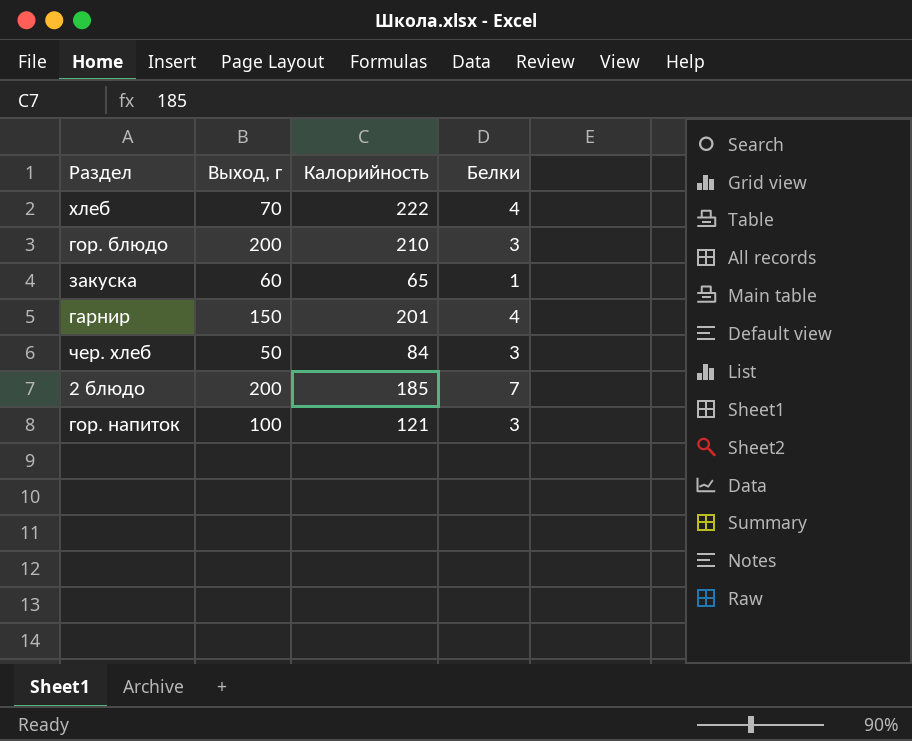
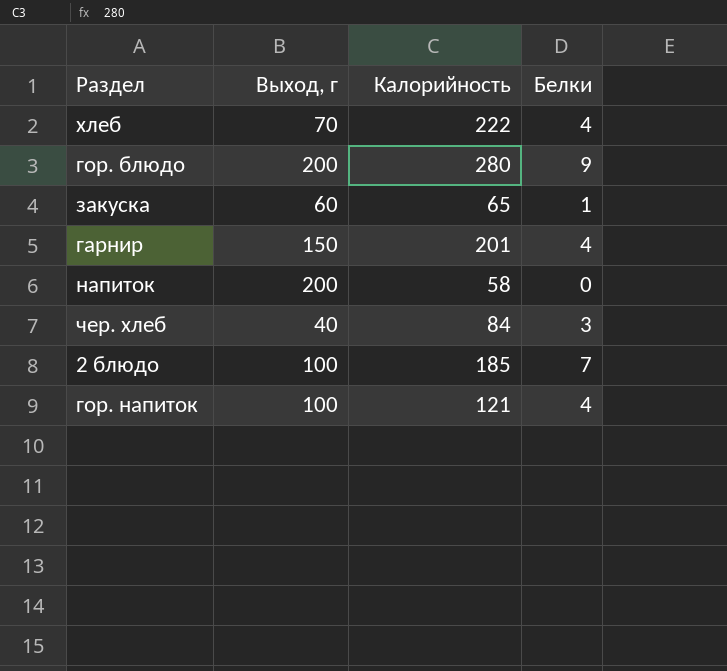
гор. блюдо | Калорийность: 210 -> 280
гор. блюдо | Белки: 3 -> 9
row напиток: none -> 200 | 58 | 0
чер. хлеб | Выход, г: 50 -> 40
2 блюдо | Выход, г: 200 -> 100
гор. напиток | Белки: 3 -> 4

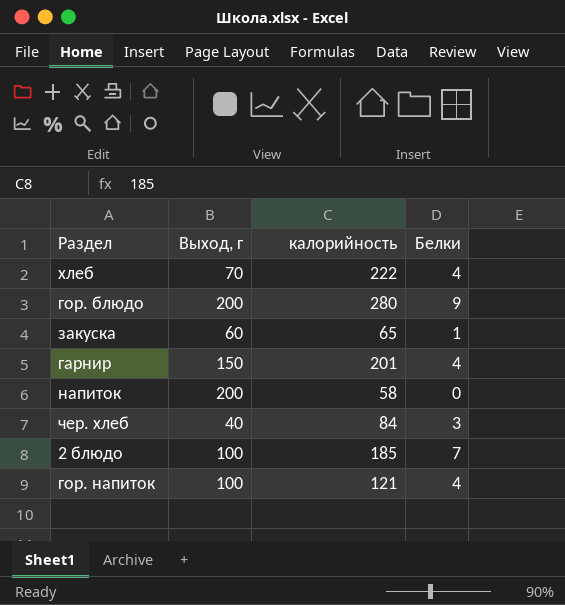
column name: Калорийность -> калорийность

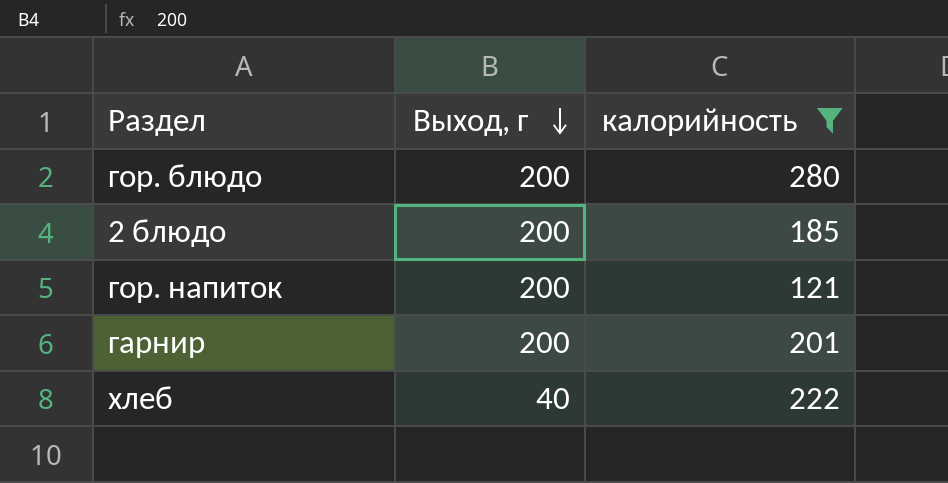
filter: none -> калорийность >= 121
row order: none -> Выход, г descending
column Белки | position: 4 -> none
2 блюдо | Выход, г: 100 -> 200
гор. напиток | Выход, г: 100 -> 200
гарнир | Выход, г: 150 -> 200
хлеб | Выход, г: 70 -> 40

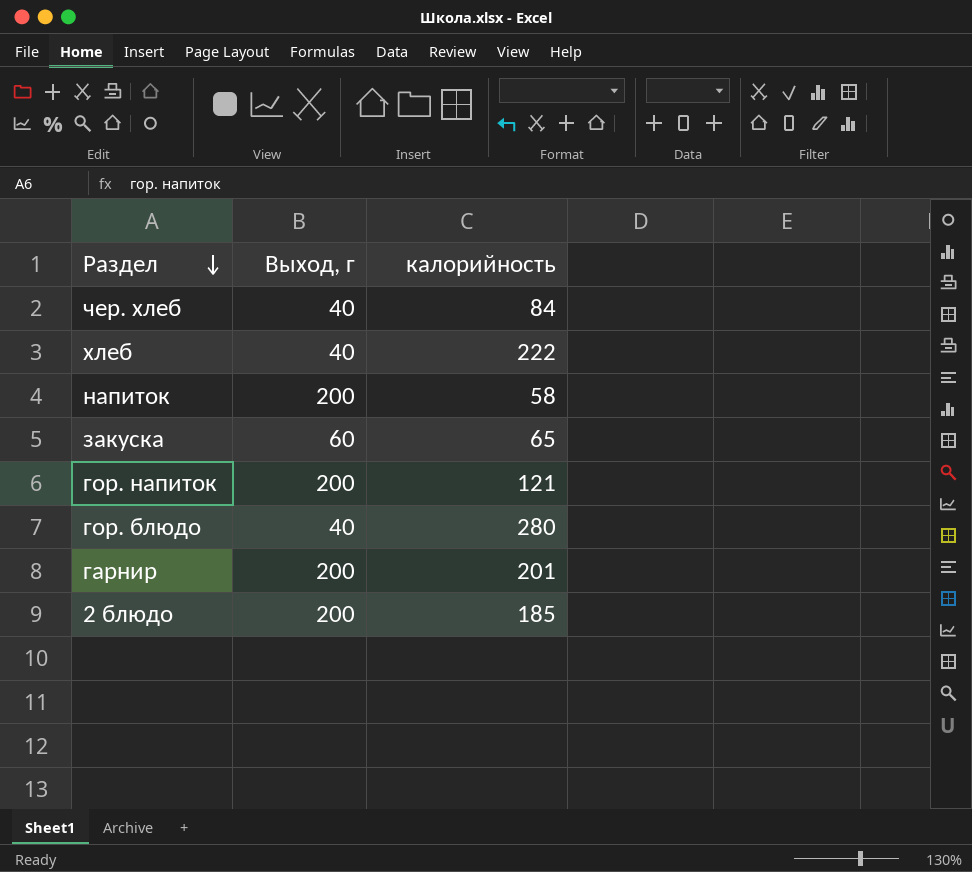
filter: калорийность >= 121 -> none
row order: Выход, г descending -> Раздел descending
гор. блюдо | Выход, г: 200 -> 40

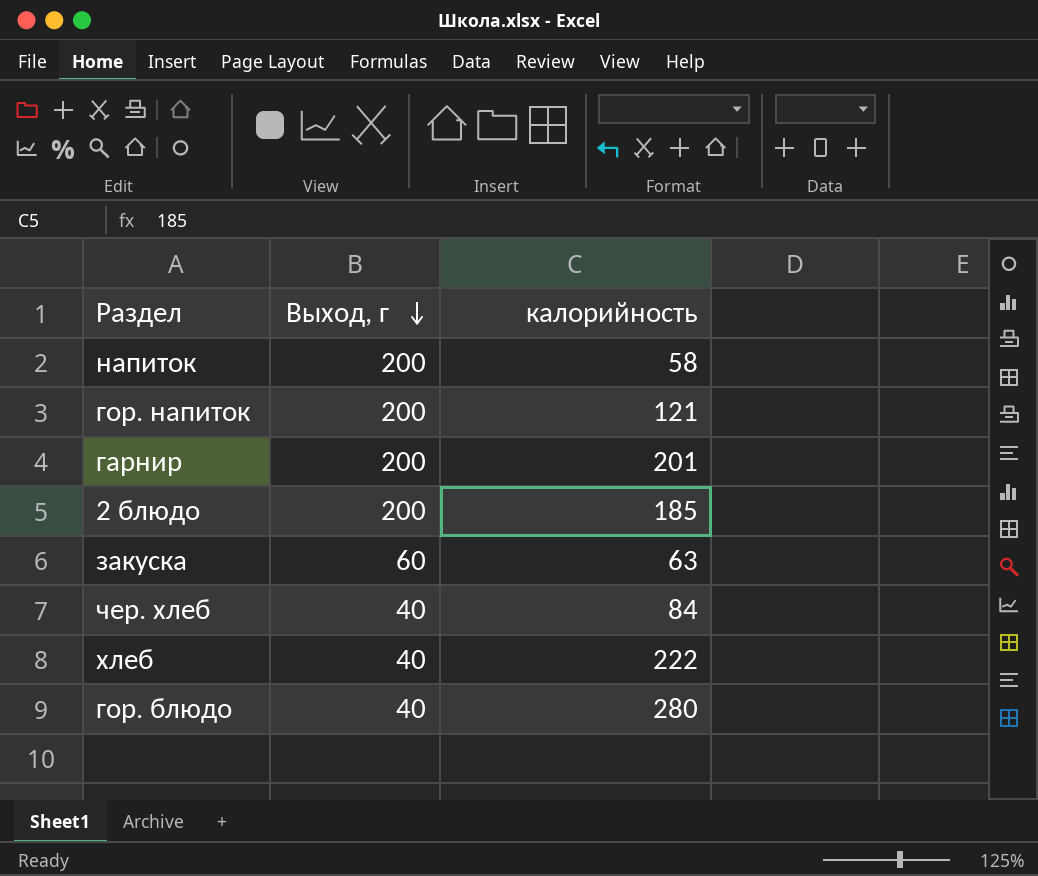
row order: Раздел descending -> Выход, г descending
закуска | калорийность: 65 -> 63

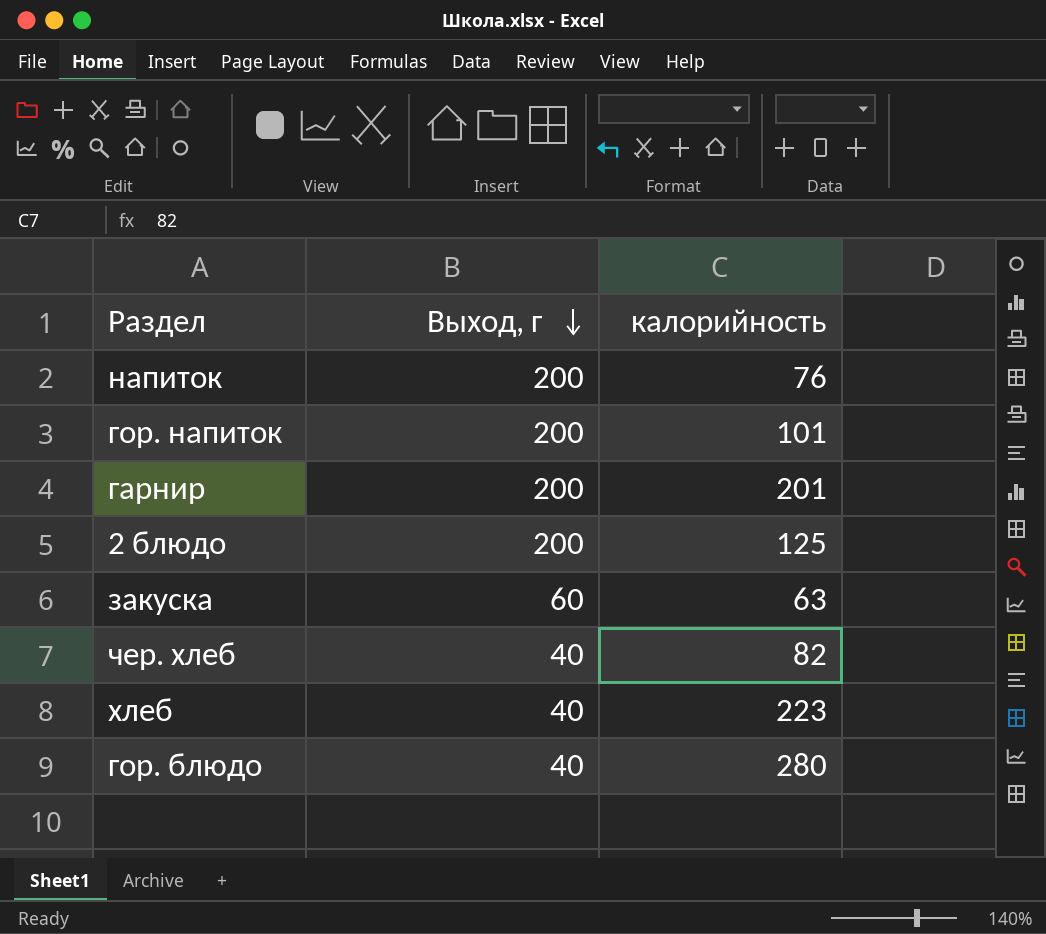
напиток | калорийность: 58 -> 76
гор. напиток | калорийность: 121 -> 101
2 блюдо | калорийность: 185 -> 125
чер. хлеб | калорийность: 84 -> 82
хлеб | калорийность: 222 -> 223

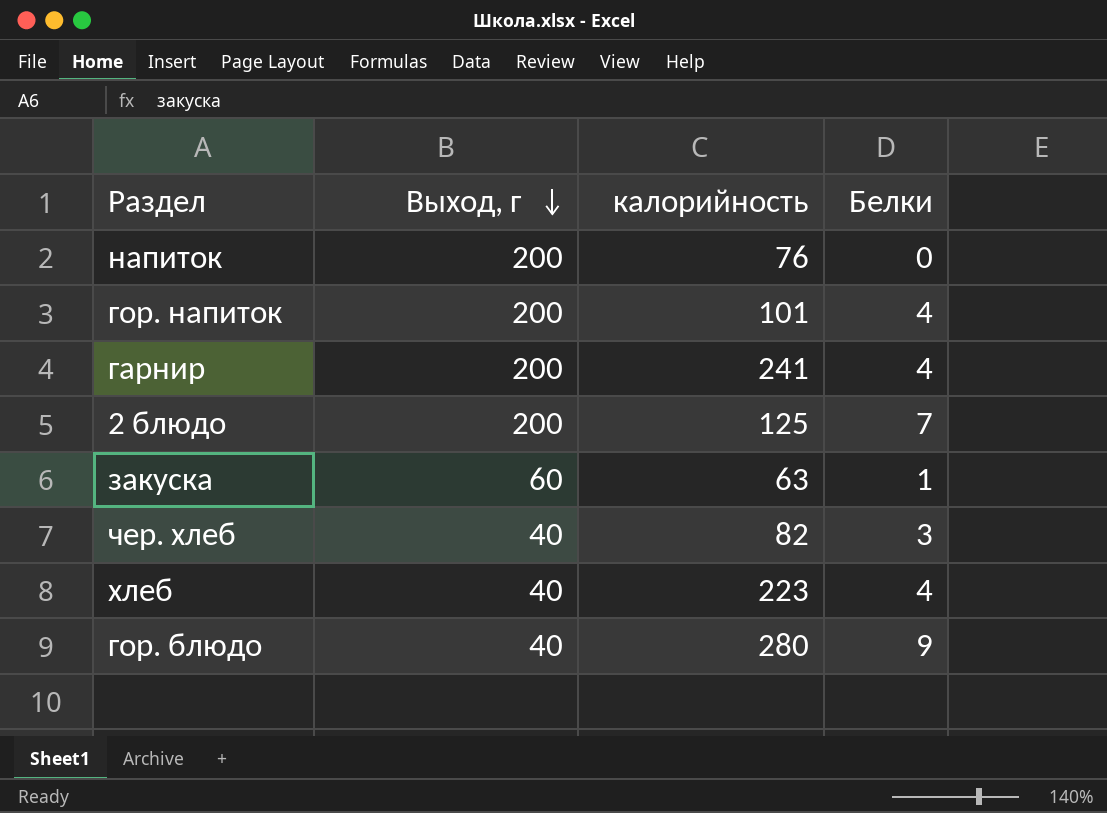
column Белки | position: none -> 4
гарнир | калорийность: 201 -> 241

